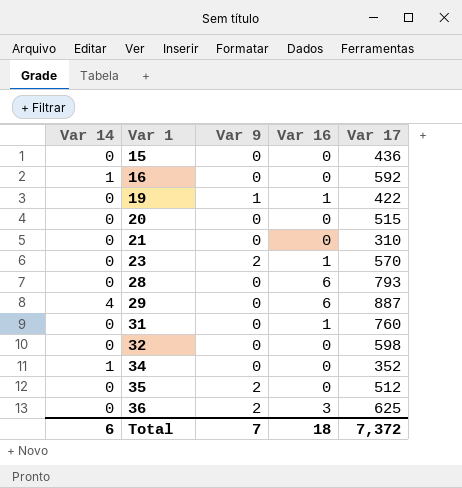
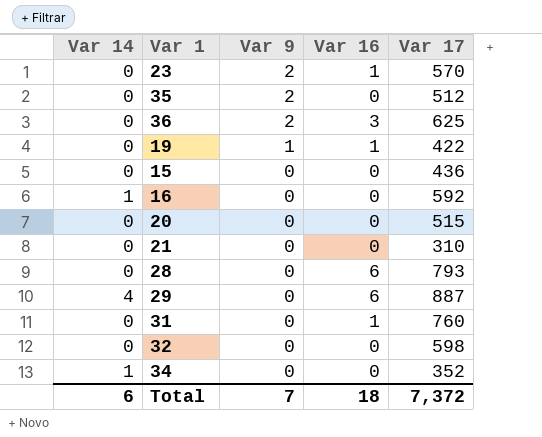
row order: Var 1 ascending -> Var 9 descending

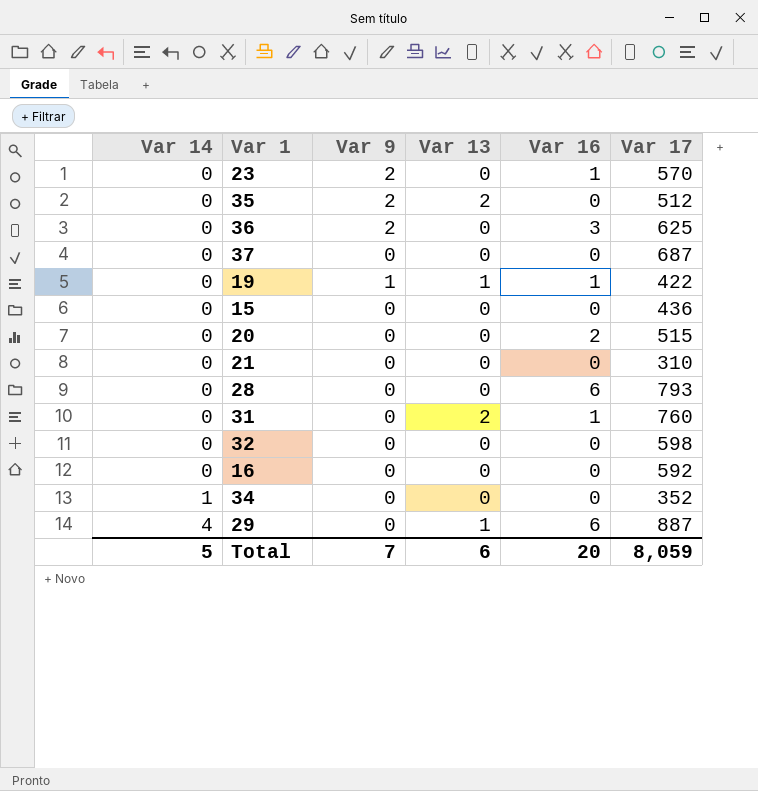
row order: Var 9 descending -> Var 14 ascending
column Var 13 | position: none -> 4
row 37: none -> 0 | 0 | 0 | 0 | 687
20 | Var 16: 0 -> 2
16 | Var 14: 1 -> 0
Total | Var 14: 6 -> 5
Total | Var 16: 18 -> 20
Total | Var 17: 7,372 -> 8,059

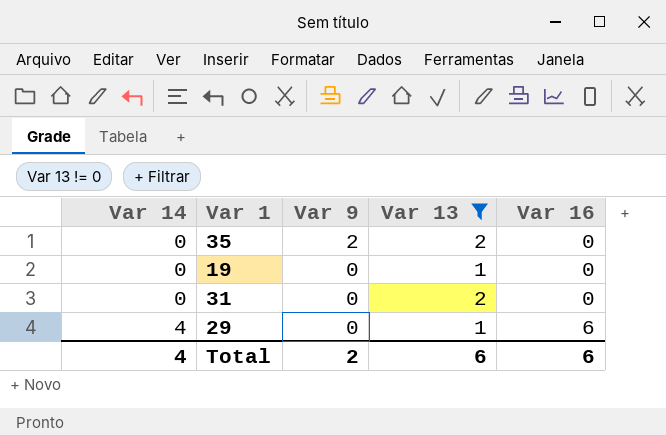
filter: none -> Var 13 != 0
column Var 17 | position: 6 -> none
19 | Var 9: 1 -> 0
19 | Var 16: 1 -> 0
31 | Var 16: 1 -> 0
Total | Var 14: 5 -> 4
Total | Var 9: 7 -> 2
Total | Var 16: 20 -> 6

